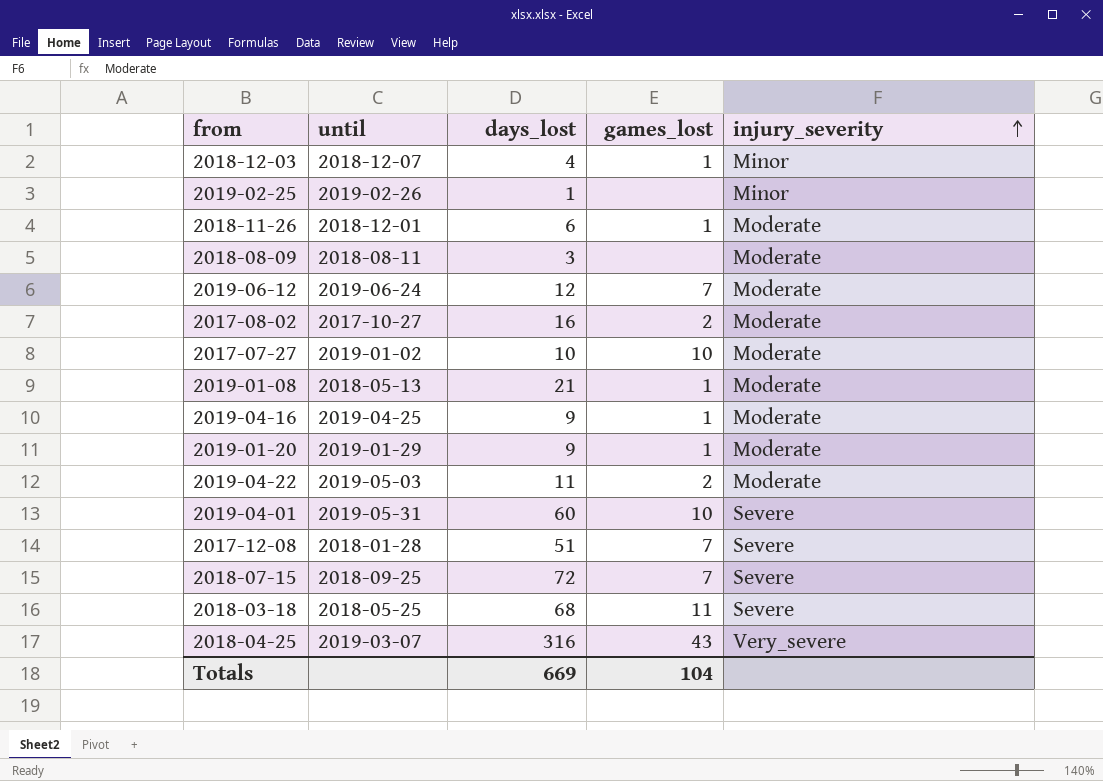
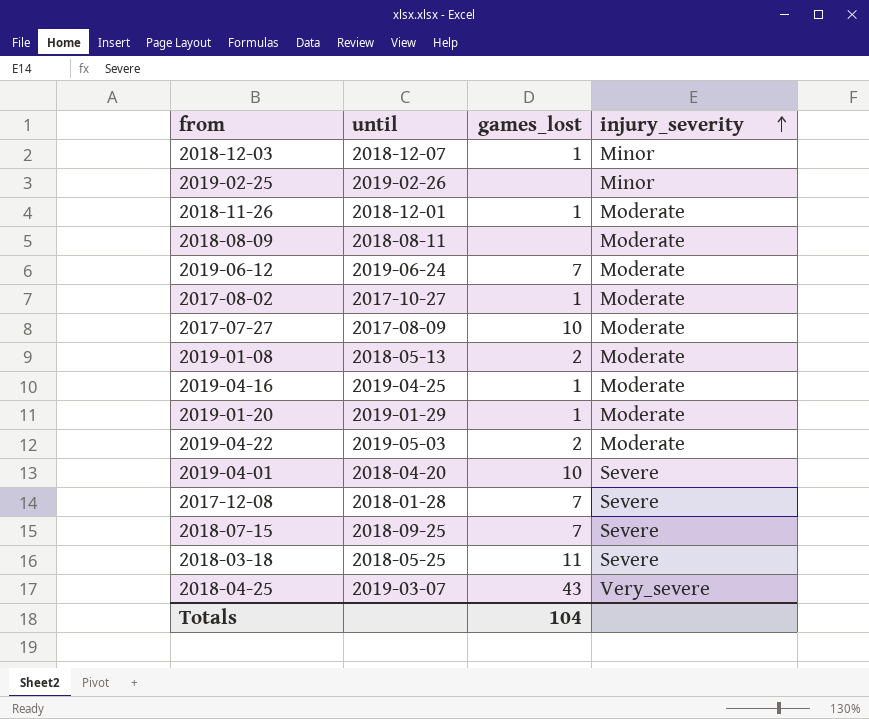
column days_lost | position: 3 -> none
2017-08-02 | games_lost: 2 -> 1
2017-07-27 | until: 2019-01-02 -> 2017-08-09
2019-01-08 | games_lost: 1 -> 2
2019-04-01 | until: 2019-05-31 -> 2018-04-20

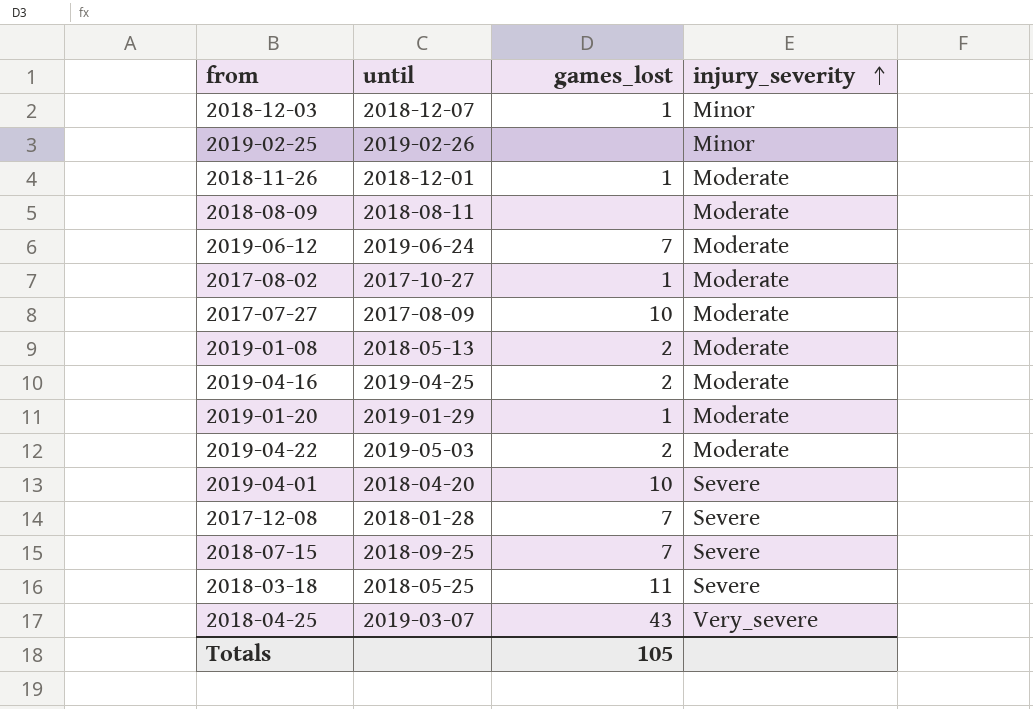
2019-04-16 | games_lost: 1 -> 2
Totals | games_lost: 104 -> 105

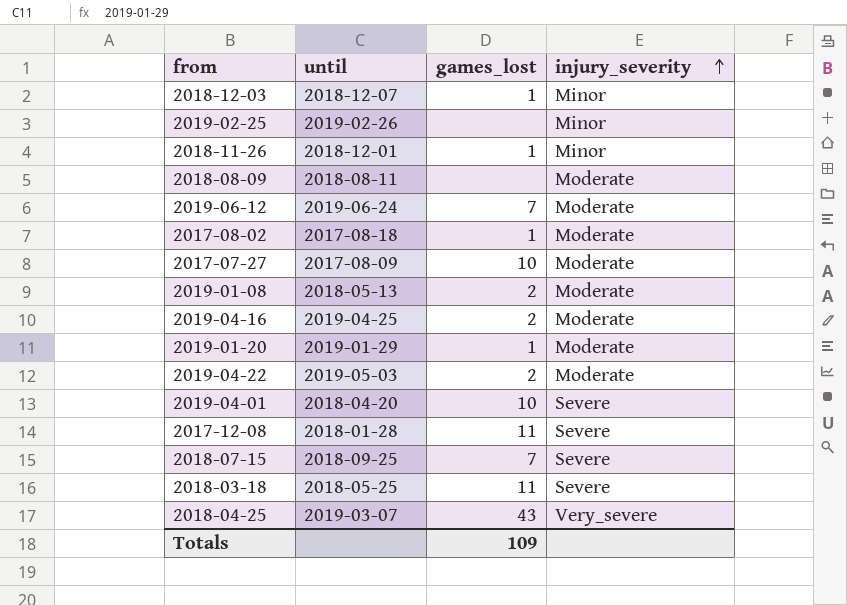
2018-11-26 | injury_severity: Moderate -> Minor
2017-08-02 | until: 2017-10-27 -> 2017-08-18
2017-12-08 | games_lost: 7 -> 11
Totals | games_lost: 105 -> 109

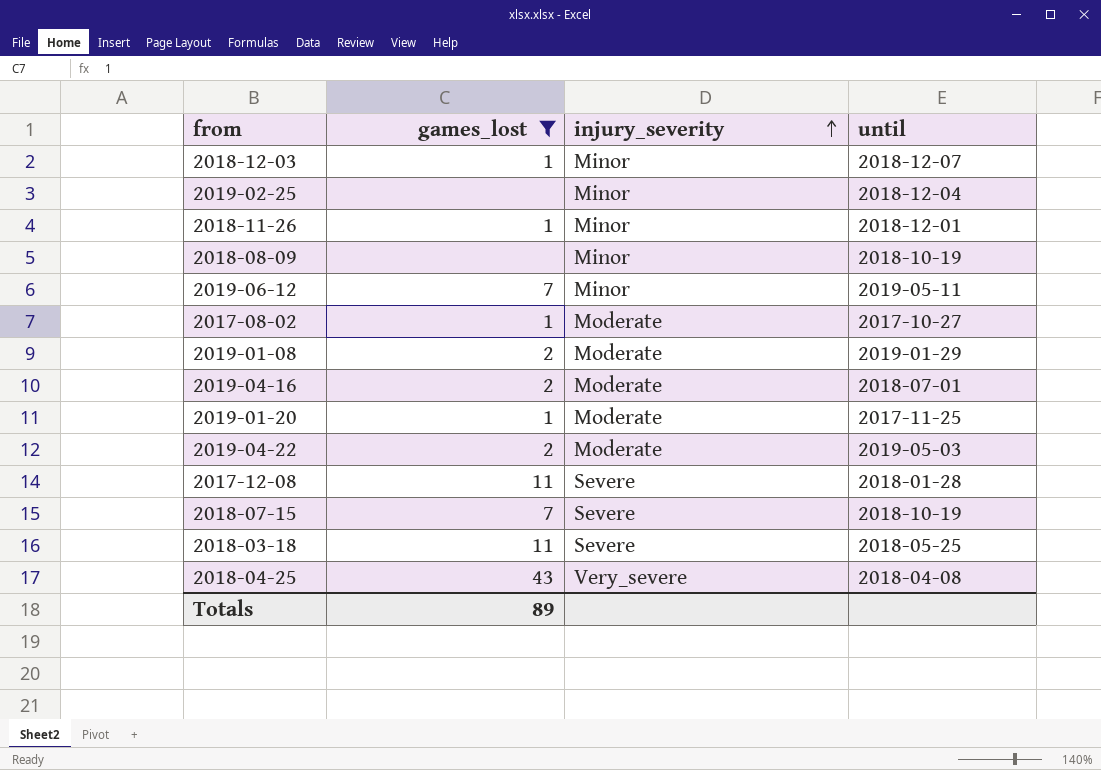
filter: none -> games_lost != 10
column until | position: 2 -> 4
2019-02-25 | until: 2019-02-26 -> 2018-12-04
2018-08-09 | injury_severity: Moderate -> Minor
2018-08-09 | until: 2018-08-11 -> 2018-10-19
2019-06-12 | injury_severity: Moderate -> Minor
2019-06-12 | until: 2019-06-24 -> 2019-05-11
2017-08-02 | until: 2017-08-18 -> 2017-10-27
2019-01-08 | until: 2018-05-13 -> 2019-01-29
2019-04-16 | until: 2019-04-25 -> 2018-07-01
2019-01-20 | until: 2019-01-29 -> 2017-11-25
2018-07-15 | until: 2018-09-25 -> 2018-10-19
2018-04-25 | until: 2019-03-07 -> 2018-04-08
Totals | games_lost: 109 -> 89

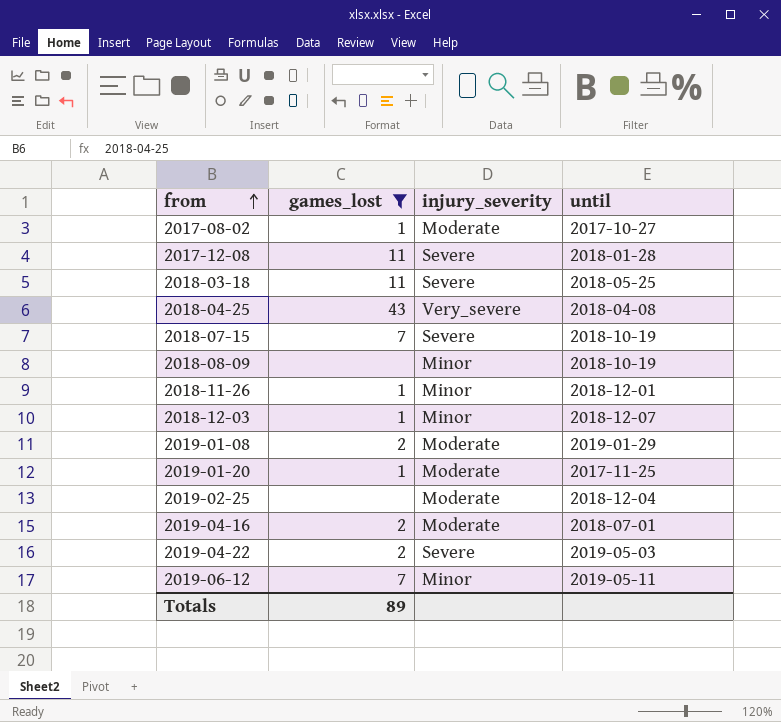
row order: injury_severity ascending -> from ascending
2019-02-25 | injury_severity: Minor -> Moderate
2019-04-22 | injury_severity: Moderate -> Severe

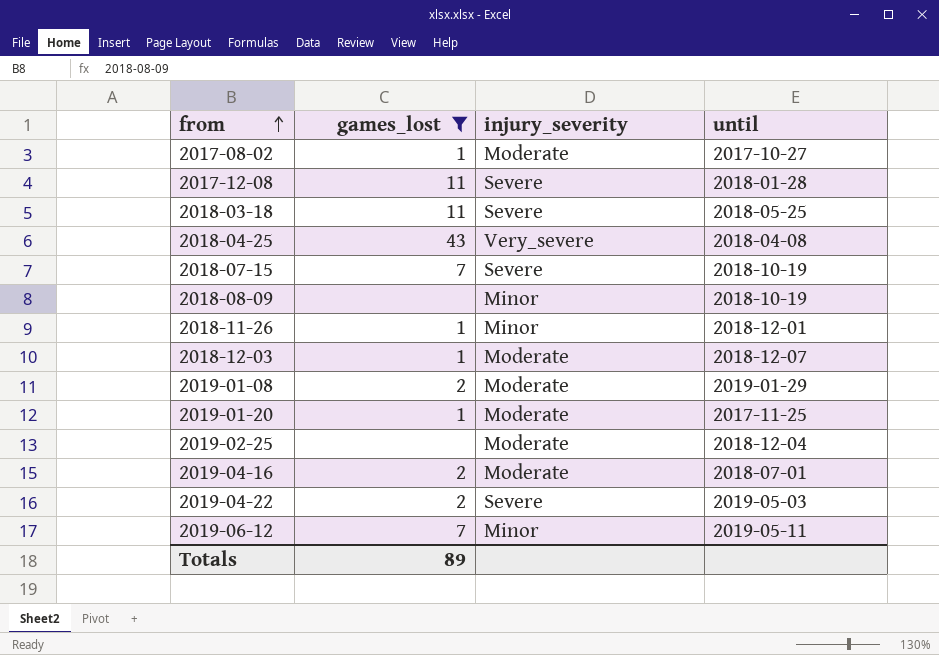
2018-12-03 | injury_severity: Minor -> Moderate

